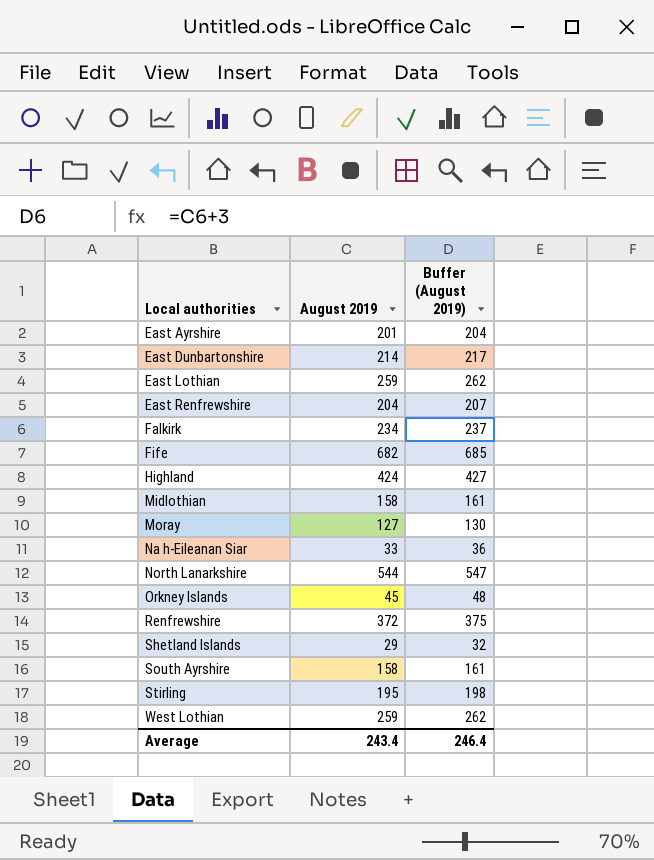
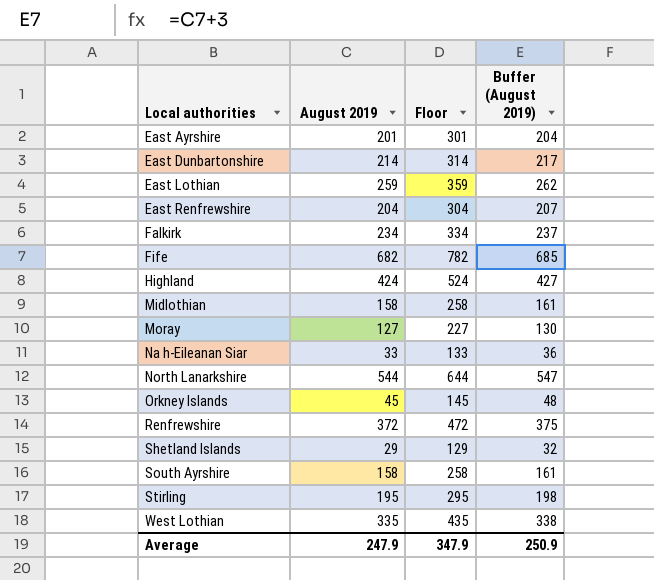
column Floor | formula: none -> [August 2019] + 100
West Lothian | August 2019: 259 -> 335
West Lothian | Buffer (August 2019): 262 -> 338
Average | August 2019: 243.4 -> 247.9
Average | Buffer (August 2019): 246.4 -> 250.9

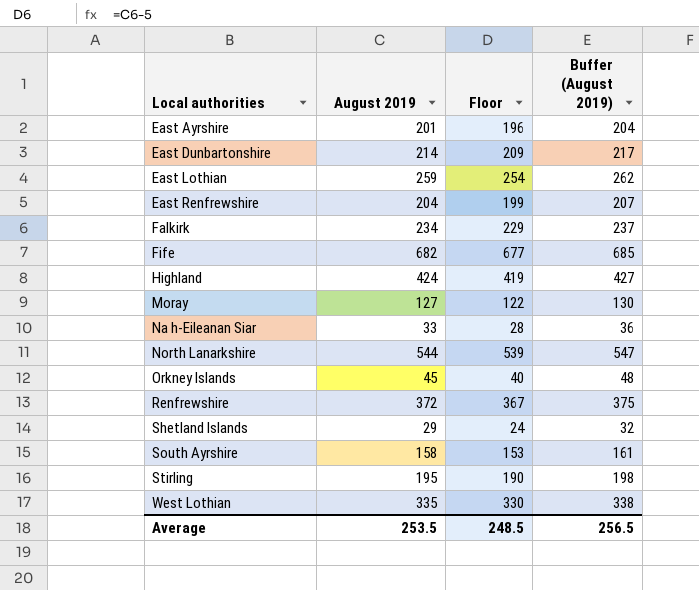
column Floor | formula: [August 2019] + 100 -> [August 2019] - 5
row Midlothian: 158 | 258 | 161 -> none
Average | August 2019: 247.9 -> 253.5
Average | Floor: 347.9 -> 248.5
Average | Buffer (August 2019): 250.9 -> 256.5

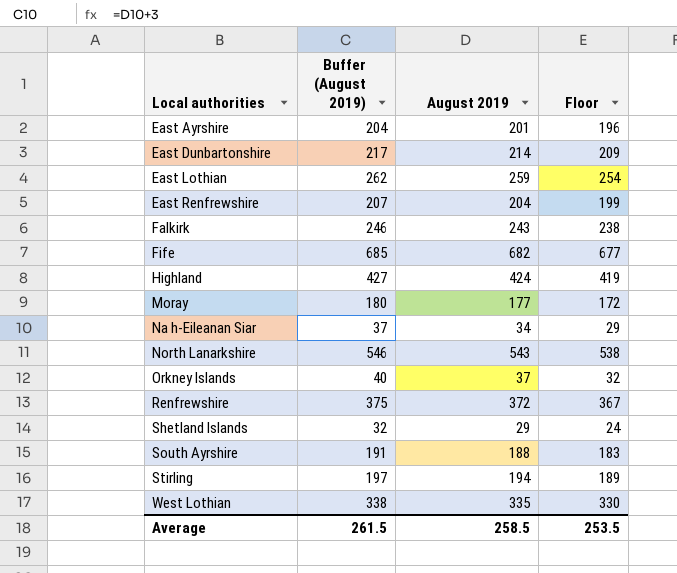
column Buffer (August 2019) | position: 4 -> 2
Falkirk | Buffer (August 2019): 237 -> 246
Falkirk | August 2019: 234 -> 243
Falkirk | Floor: 229 -> 238
Moray | Buffer (August 2019): 130 -> 180
Moray | August 2019: 127 -> 177
Moray | Floor: 122 -> 172
Na h-Eileanan Siar | Buffer (August 2019): 36 -> 37
Na h-Eileanan Siar | August 2019: 33 -> 34
Na h-Eileanan Siar | Floor: 28 -> 29
North Lanarkshire | Buffer (August 2019): 547 -> 546
North Lanarkshire | August 2019: 544 -> 543
North Lanarkshire | Floor: 539 -> 538
Orkney Islands | Buffer (August 2019): 48 -> 40
Orkney Islands | August 2019: 45 -> 37
Orkney Islands | Floor: 40 -> 32
South Ayrshire | Buffer (August 2019): 161 -> 191
South Ayrshire | August 2019: 158 -> 188
South Ayrshire | Floor: 153 -> 183
Stirling | Buffer (August 2019): 198 -> 197
Stirling | August 2019: 195 -> 194
Stirling | Floor: 190 -> 189
Average | Buffer (August 2019): 256.5 -> 261.5
Average | August 2019: 253.5 -> 258.5
Average | Floor: 248.5 -> 253.5

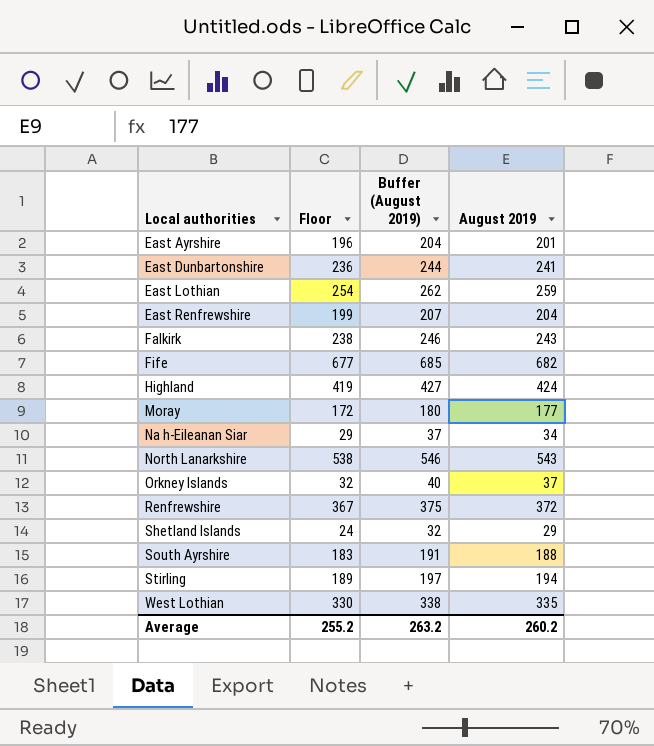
column Floor | position: 4 -> 2
East Dunbartonshire | Floor: 209 -> 236
East Dunbartonshire | Buffer (August 2019): 217 -> 244
East Dunbartonshire | August 2019: 214 -> 241
Average | Floor: 253.5 -> 255.2
Average | Buffer (August 2019): 261.5 -> 263.2
Average | August 2019: 258.5 -> 260.2

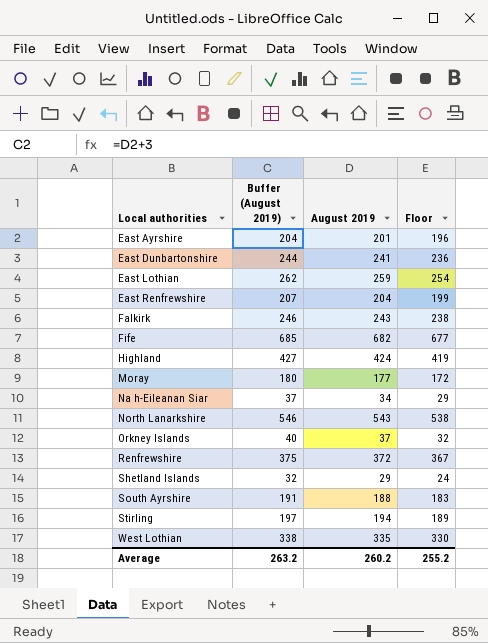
column Floor | position: 2 -> 4

